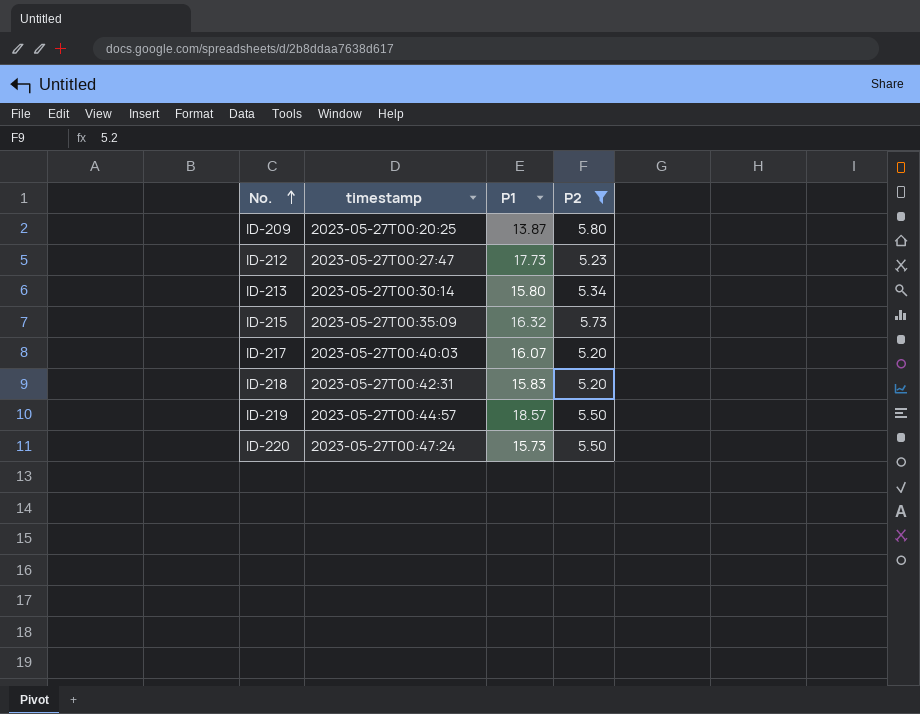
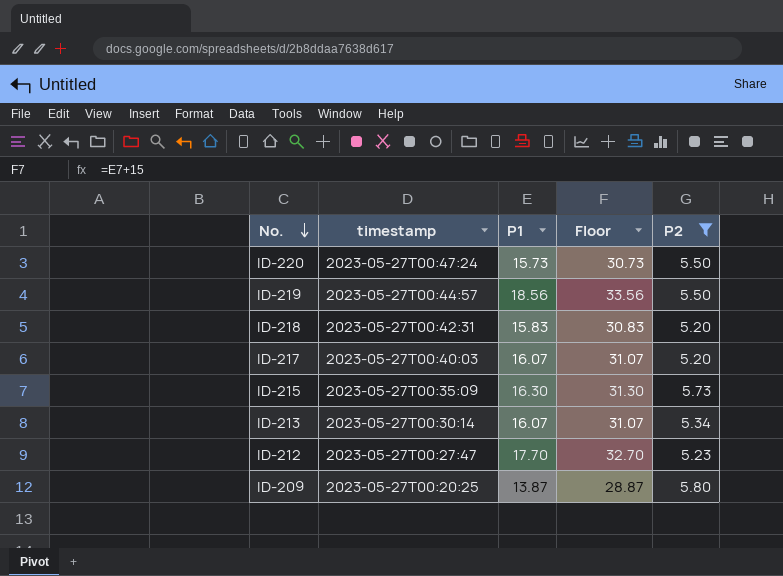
row order: No. ascending -> No. descending
column Floor | formula: none -> [P1] + 15
ID-219 | P1: 18.57 -> 18.56
ID-215 | P1: 16.32 -> 16.30
ID-213 | P1: 15.80 -> 16.07
ID-212 | P1: 17.73 -> 17.70

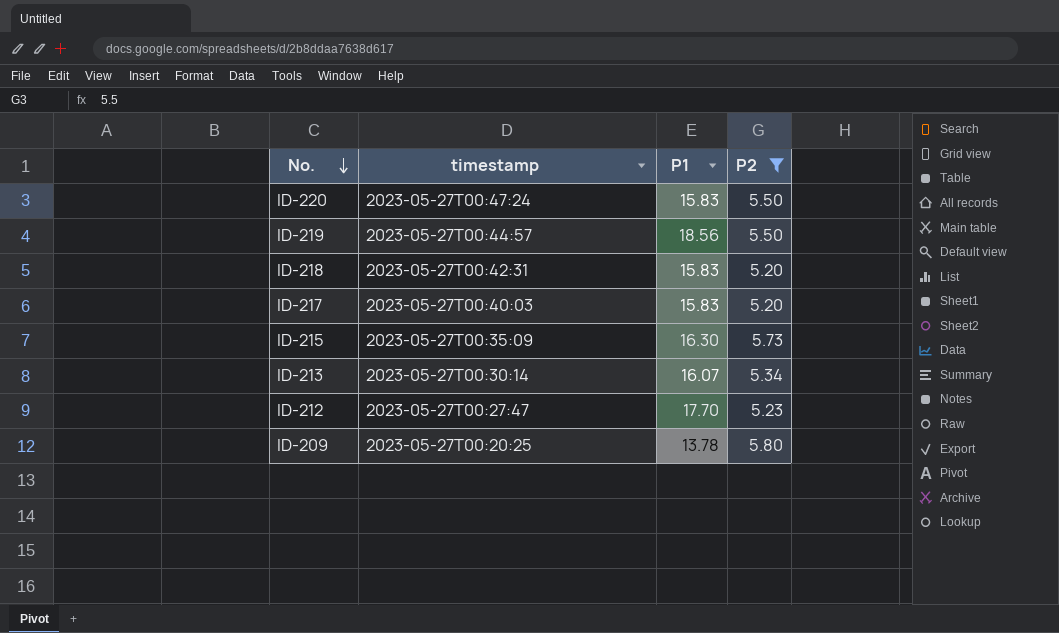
column Floor | formula: [P1] + 15 -> none
ID-220 | P1: 15.73 -> 15.83
ID-217 | P1: 16.07 -> 15.83
ID-209 | P1: 13.87 -> 13.78

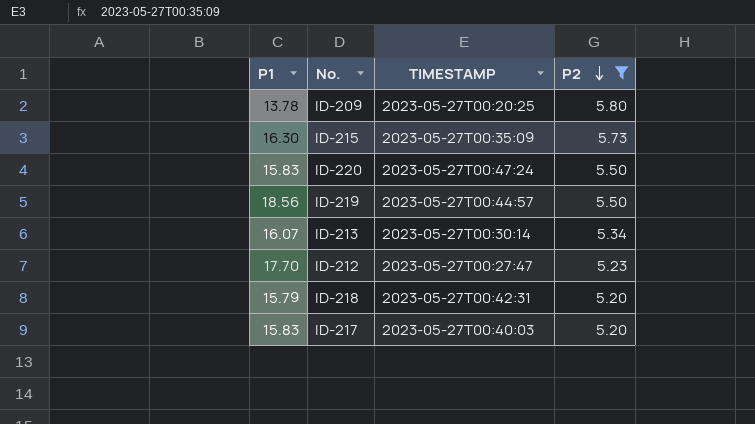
row order: No. descending -> P2 descending
column P1 | position: 3 -> 1
column name: timestamp -> TIMESTAMP
ID-218 | P1: 15.83 -> 15.79

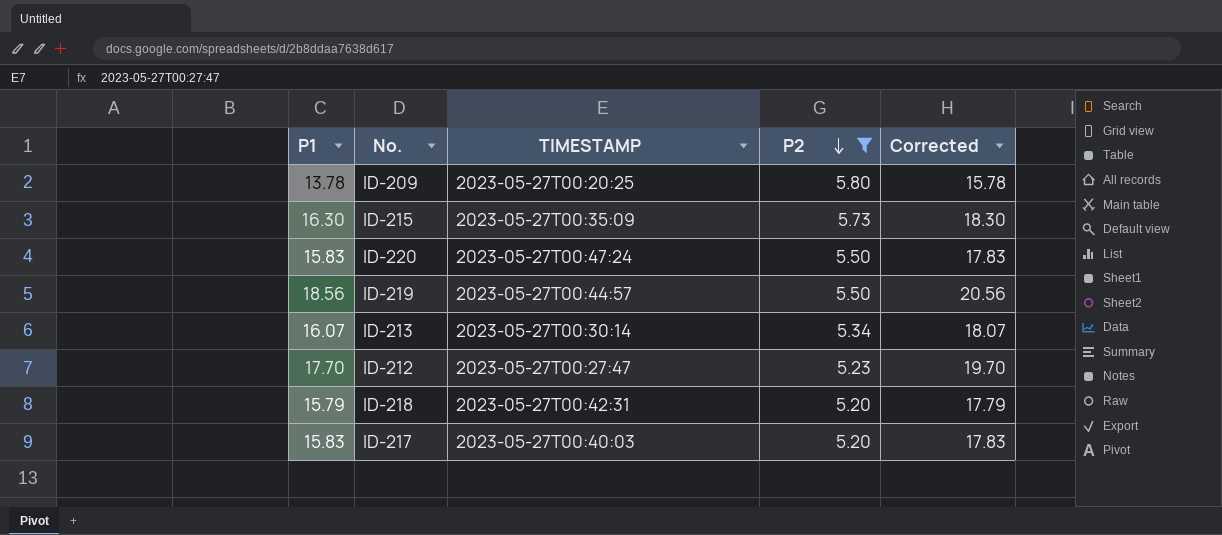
column Corrected | formula: none -> [P1] + 2

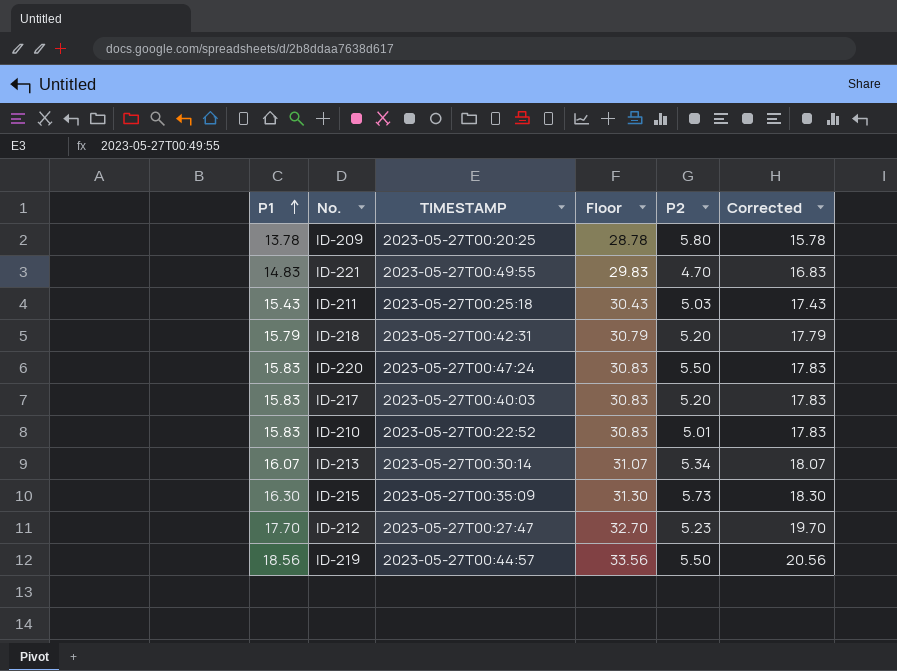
filter: P2 >= 5.20 -> none
row order: P2 descending -> P1 ascending
column Floor | formula: none -> [P1] + 15

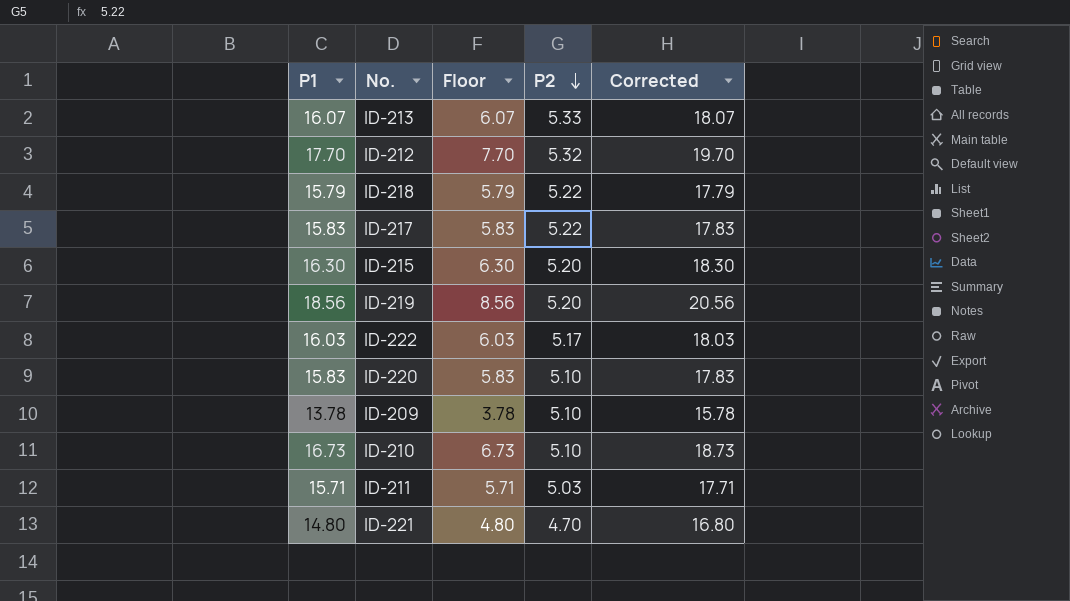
row order: P1 ascending -> P2 descending
column TIMESTAMP | position: 3 -> none
column Floor | formula: [P1] + 15 -> [P1] - 10
ID-213 | P2: 5.34 -> 5.33
ID-212 | P2: 5.23 -> 5.32
ID-218 | P2: 5.20 -> 5.22
ID-217 | P2: 5.20 -> 5.22
ID-215 | P2: 5.73 -> 5.20
ID-219 | P2: 5.50 -> 5.20
row ID-222: none -> 16.03 | 6.03 | 5.17 | 18.03
ID-220 | P2: 5.50 -> 5.10
ID-209 | P2: 5.80 -> 5.10
ID-210 | P1: 15.83 -> 16.73
ID-210 | P2: 5.01 -> 5.10
ID-210 | Corrected: 17.83 -> 18.73
ID-211 | P1: 15.43 -> 15.71
ID-211 | Corrected: 17.43 -> 17.71
ID-221 | P1: 14.83 -> 14.80
ID-221 | Corrected: 16.83 -> 16.80

